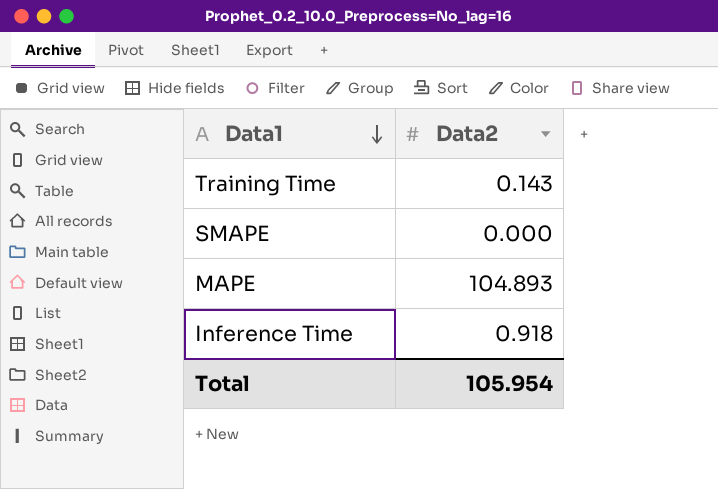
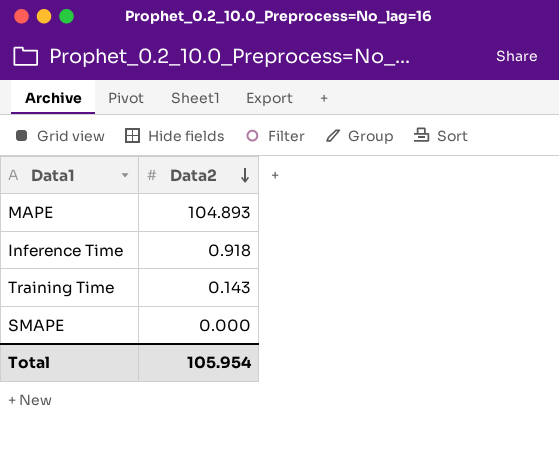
row order: Data1 descending -> Data2 descending

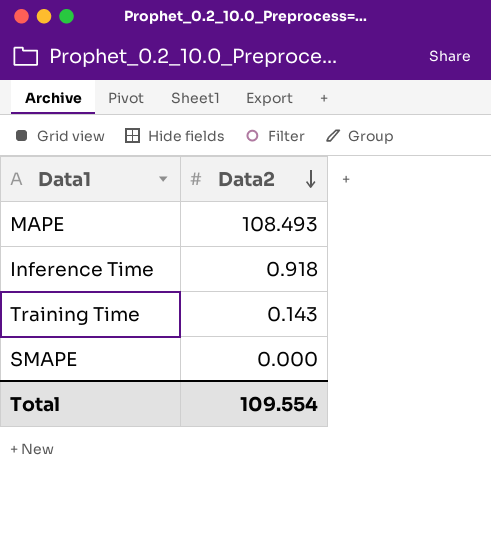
MAPE | Data2: 104.893 -> 108.493
Total | Data2: 105.954 -> 109.554

